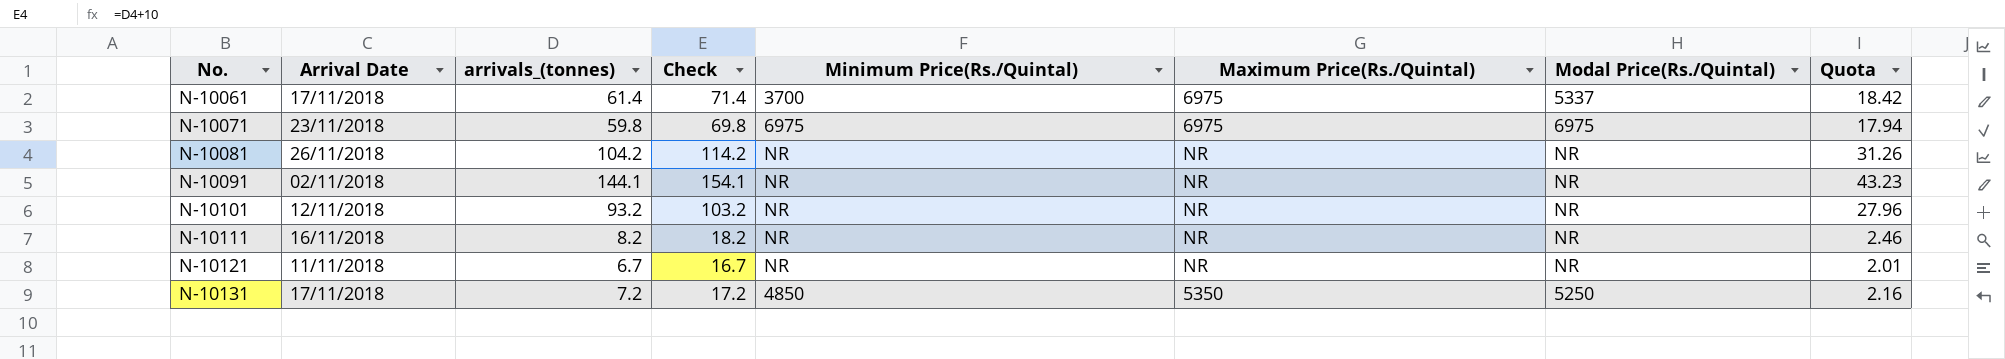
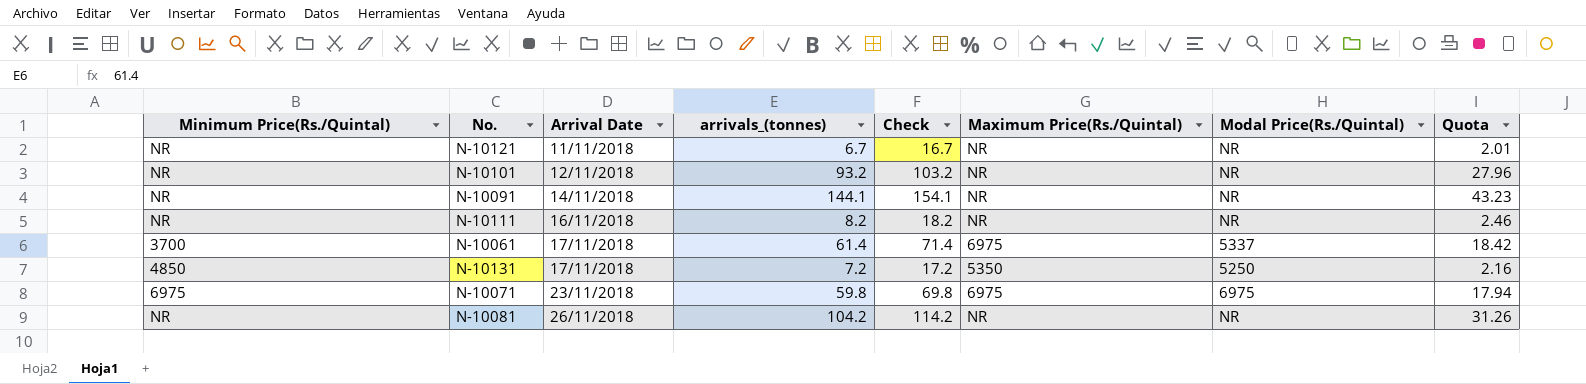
row order: No. ascending -> Arrival Date ascending
column Minimum Price(Rs./Quintal) | position: 5 -> 1
N-10091 | Arrival Date: 02/11/2018 -> 14/11/2018

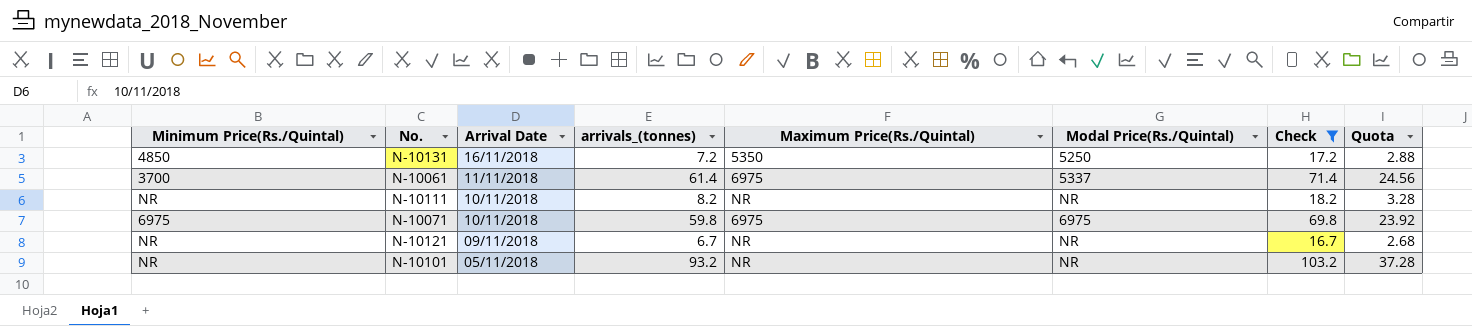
filter: none -> Check <= 103.2
row order: Arrival Date ascending -> Arrival Date descending
column Check | position: 5 -> 7
column Quota | formula: [arrivals_(tonnes)] * 0.3 -> [arrivals_(tonnes)] * 0.4
N-10131 | Arrival Date: 17/11/2018 -> 16/11/2018
N-10061 | Arrival Date: 17/11/2018 -> 11/11/2018
N-10111 | Arrival Date: 16/11/2018 -> 10/11/2018
N-10071 | Arrival Date: 23/11/2018 -> 10/11/2018
N-10121 | Arrival Date: 11/11/2018 -> 09/11/2018
N-10101 | Arrival Date: 12/11/2018 -> 05/11/2018

